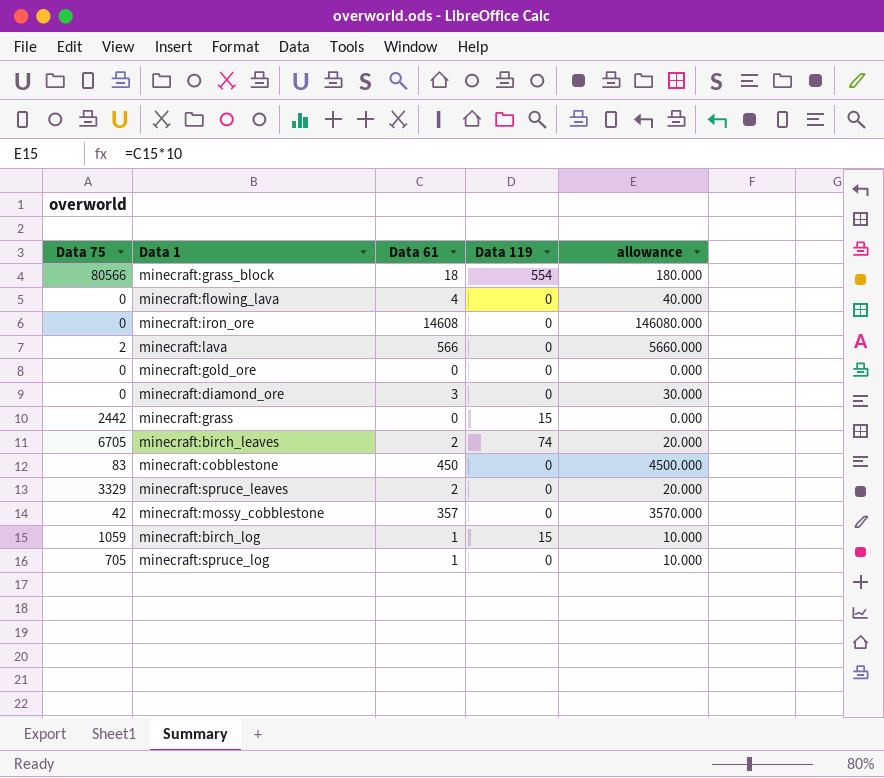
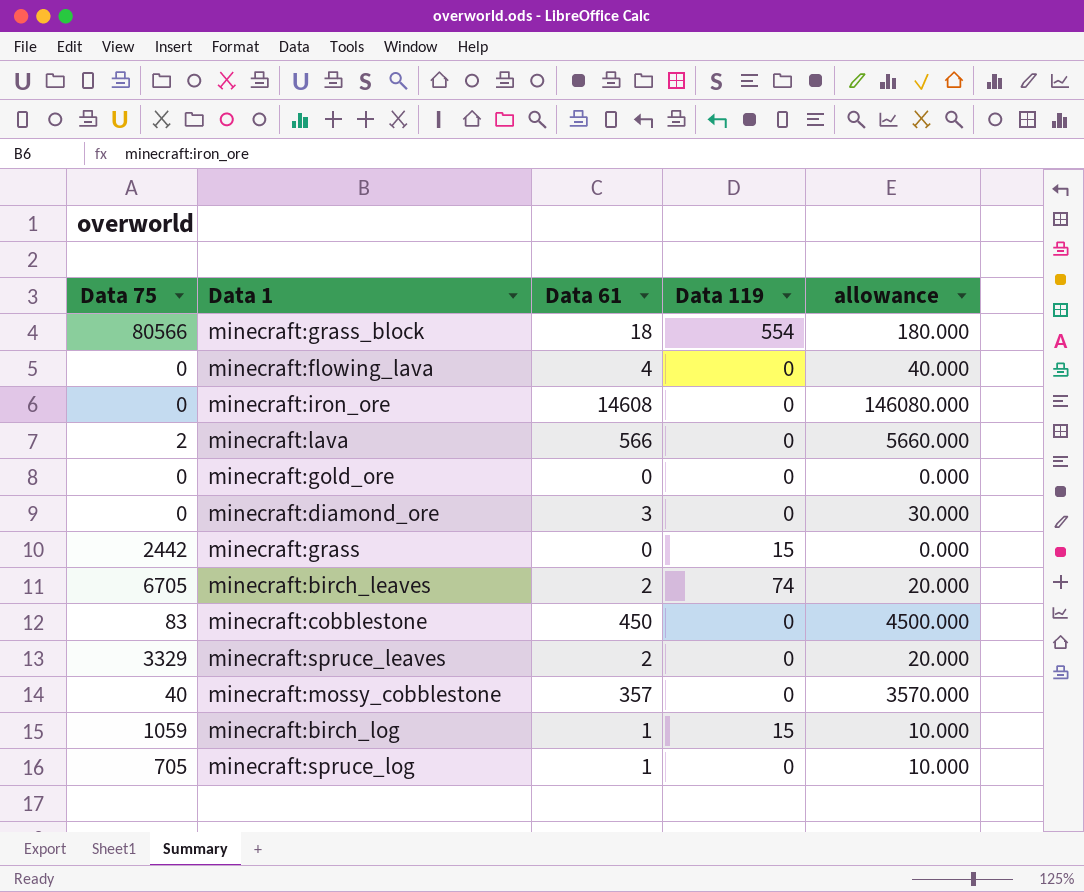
minecraft:mossy_cobblestone | Data 75: 42 -> 40

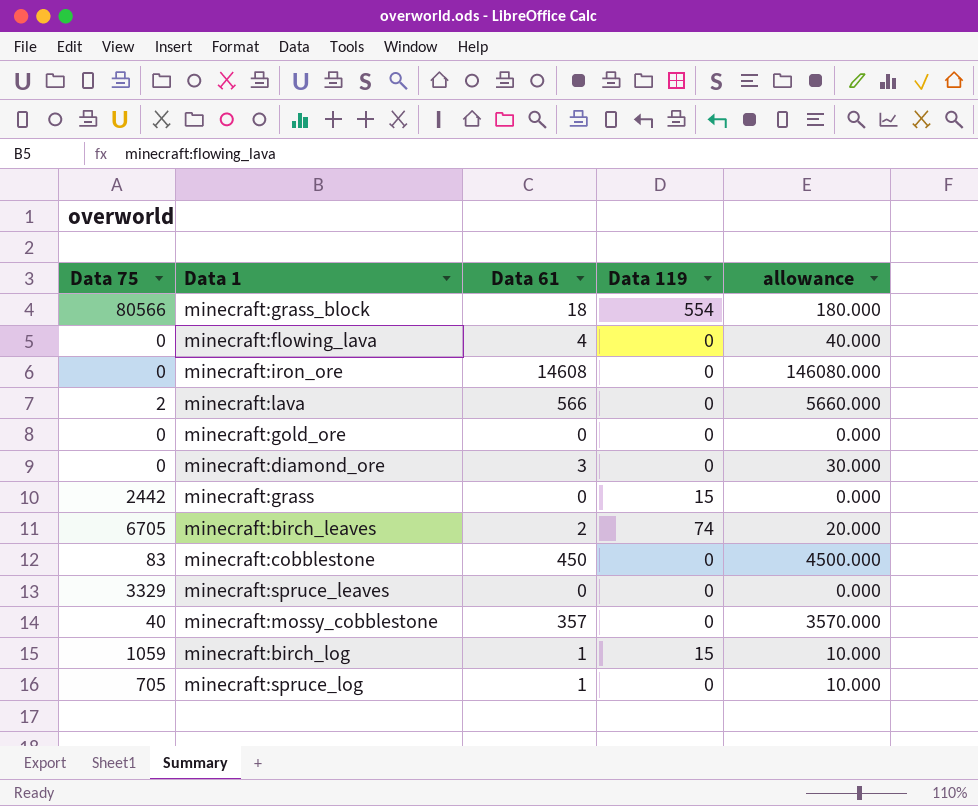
minecraft:spruce_leaves | Data 61: 2 -> 0
minecraft:spruce_leaves | allowance: 20.000 -> 0.000

